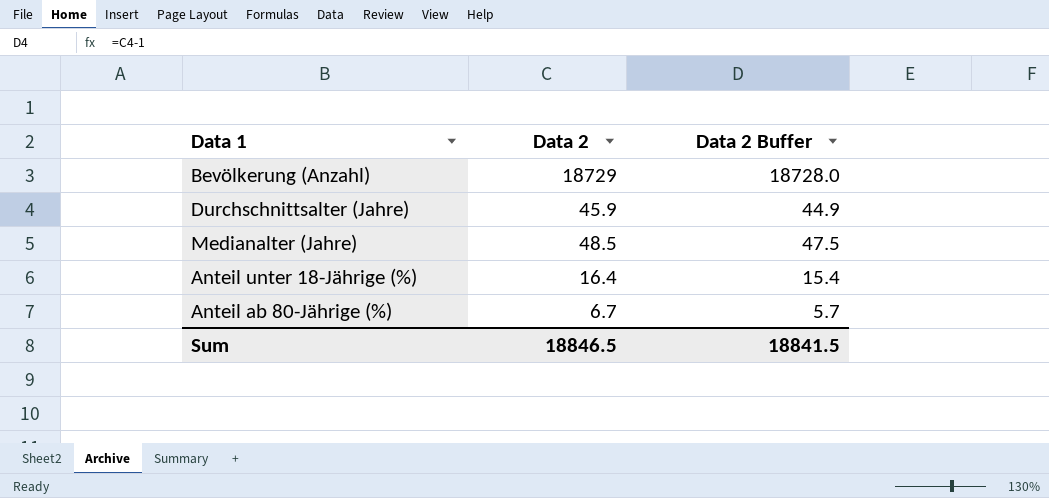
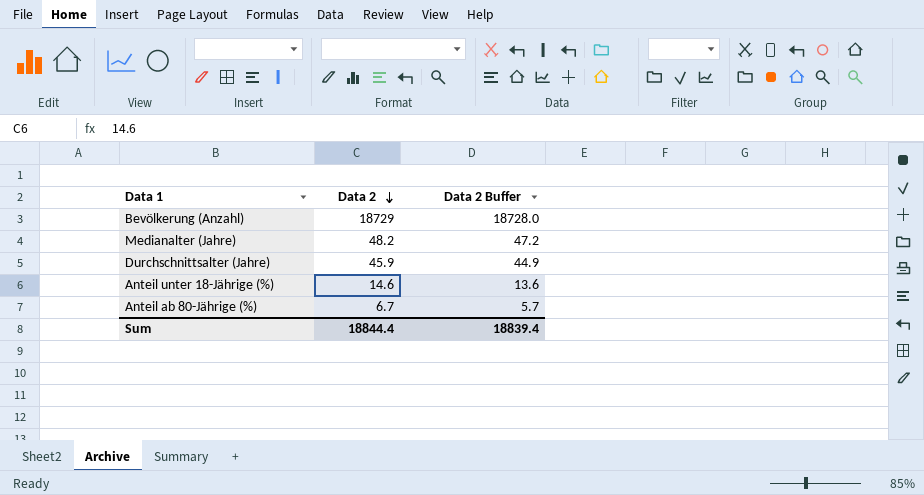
row order: none -> Data 2 descending
Medianalter (Jahre) | Data 2: 48.5 -> 48.2
Medianalter (Jahre) | Data 2 Buffer: 47.5 -> 47.2
Anteil unter 18-Jährige (%) | Data 2: 16.4 -> 14.6
Anteil unter 18-Jährige (%) | Data 2 Buffer: 15.4 -> 13.6
Sum | Data 2: 18846.5 -> 18844.4
Sum | Data 2 Buffer: 18841.5 -> 18839.4

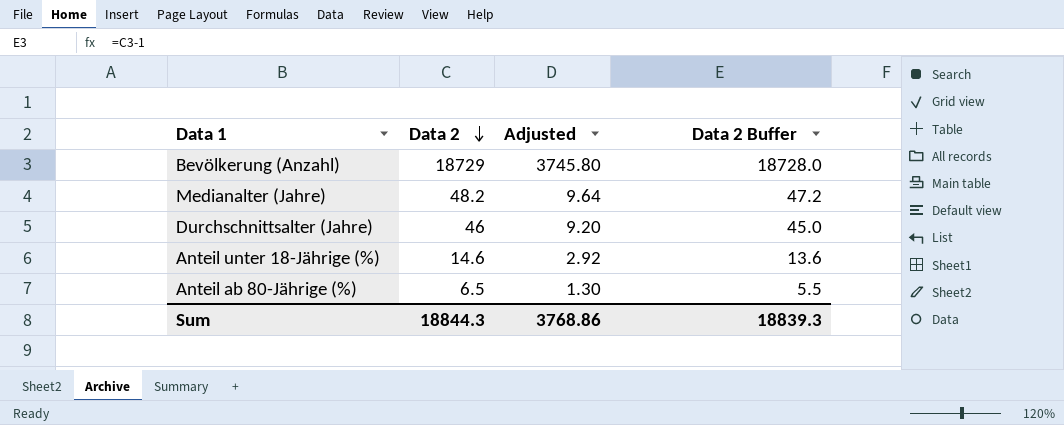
column Adjusted | formula: none -> [Data 2] * 0.2
Durchschnittsalter (Jahre) | Data 2: 45.9 -> 46
Durchschnittsalter (Jahre) | Data 2 Buffer: 44.9 -> 45.0
Anteil ab 80-Jährige (%) | Data 2: 6.7 -> 6.5
Anteil ab 80-Jährige (%) | Data 2 Buffer: 5.7 -> 5.5
Sum | Data 2: 18844.4 -> 18844.3
Sum | Data 2 Buffer: 18839.4 -> 18839.3

